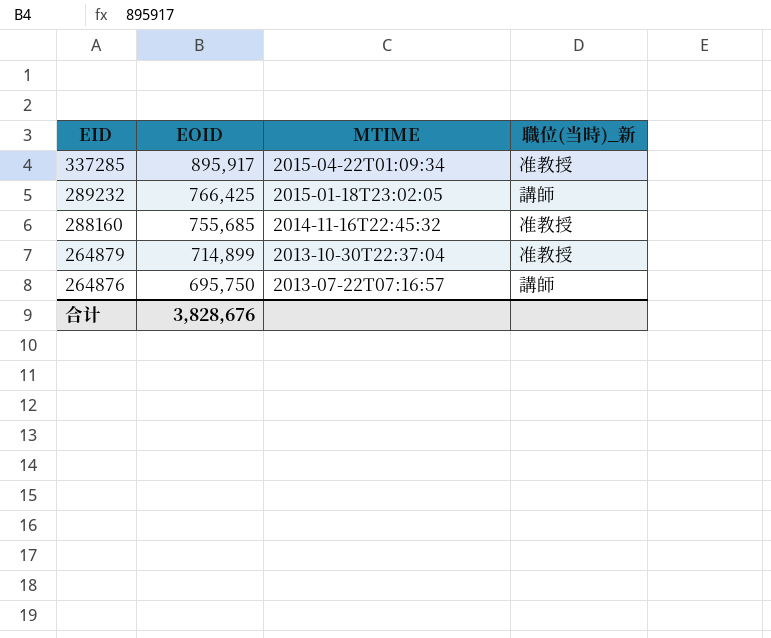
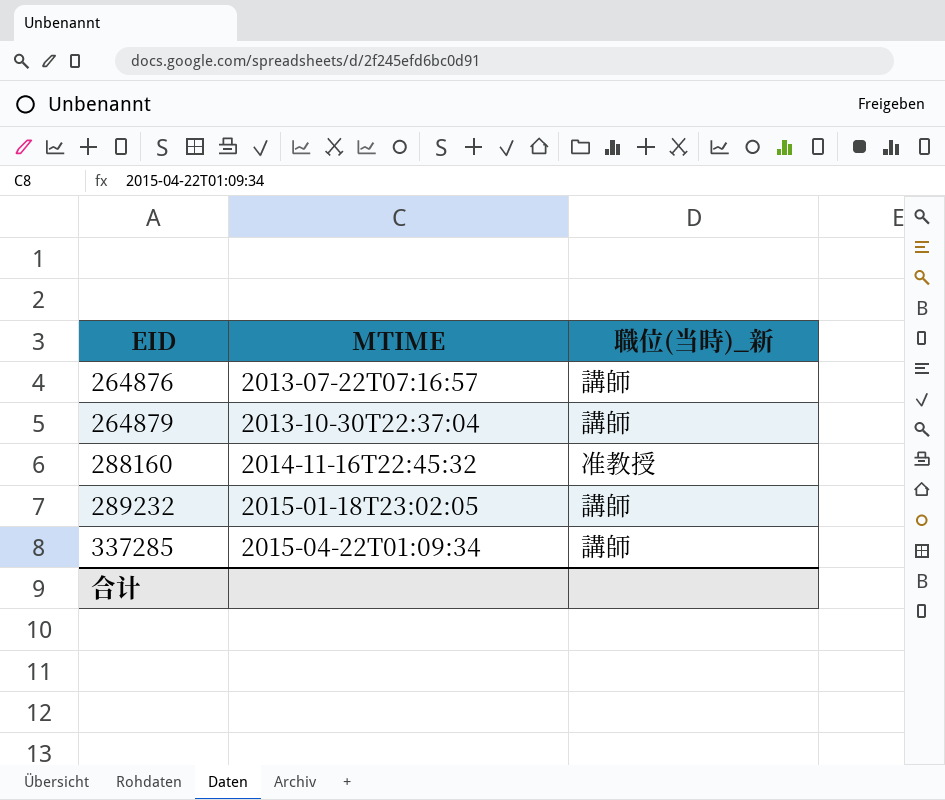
row order: EID descending -> EID ascending
column EOID | position: 2 -> none
264879 | 職位(当時)_新: 准教授 -> 講師
337285 | 職位(当時)_新: 准教授 -> 講師

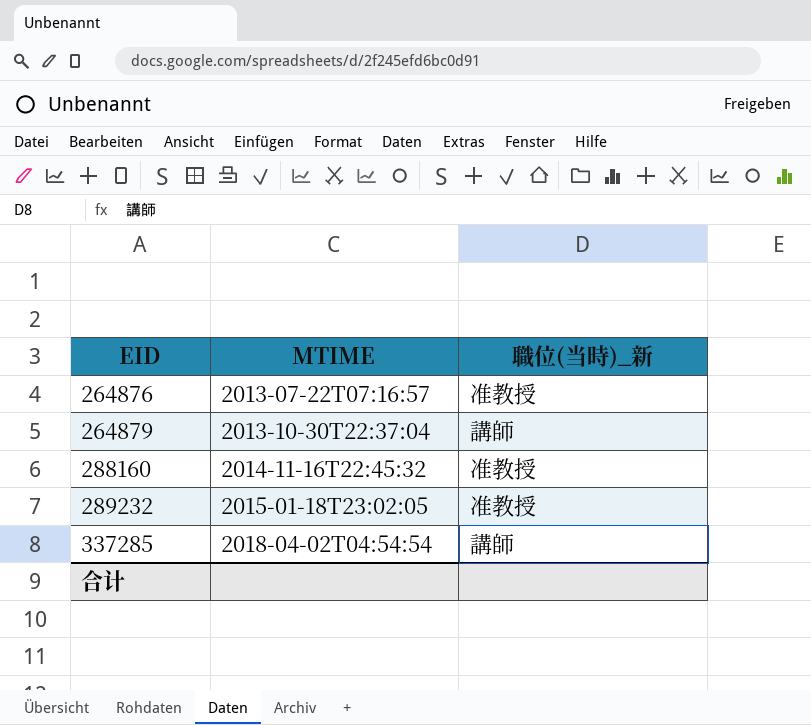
264876 | 職位(当時)_新: 講師 -> 准教授
289232 | 職位(当時)_新: 講師 -> 准教授
337285 | MTIME: 2015-04-22T01:09:34 -> 2018-04-02T04:54:54

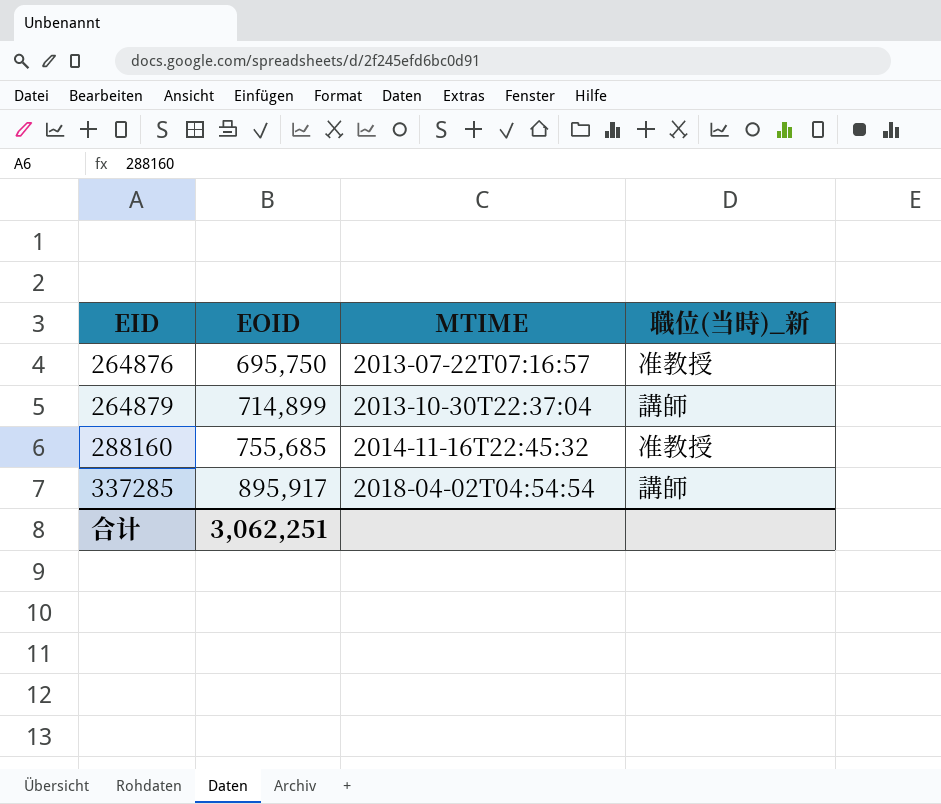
column EOID | position: none -> 2
row 289232: 2015-01-18T23:02:05 | 准教授 -> none

